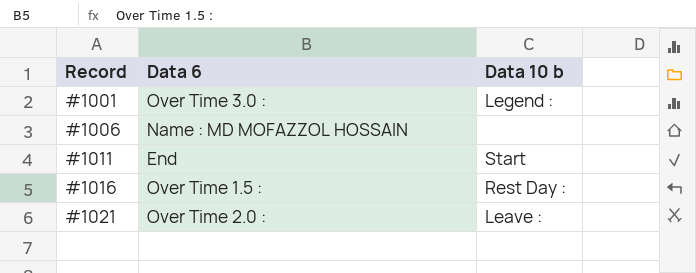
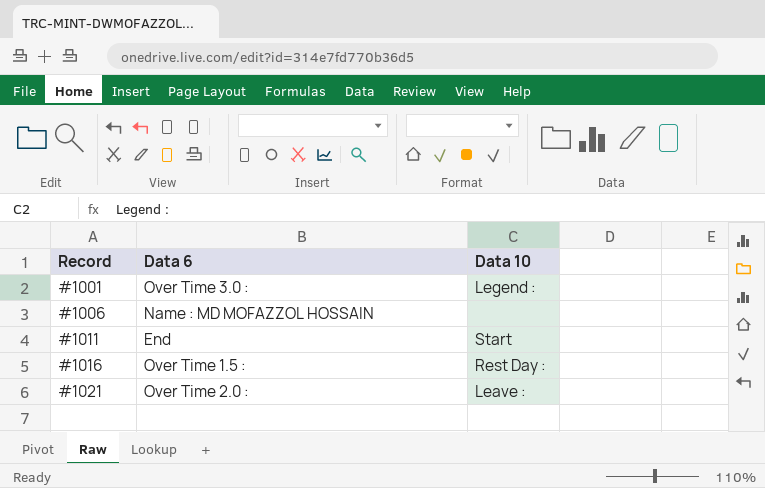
column name: Data 10 b -> Data 10

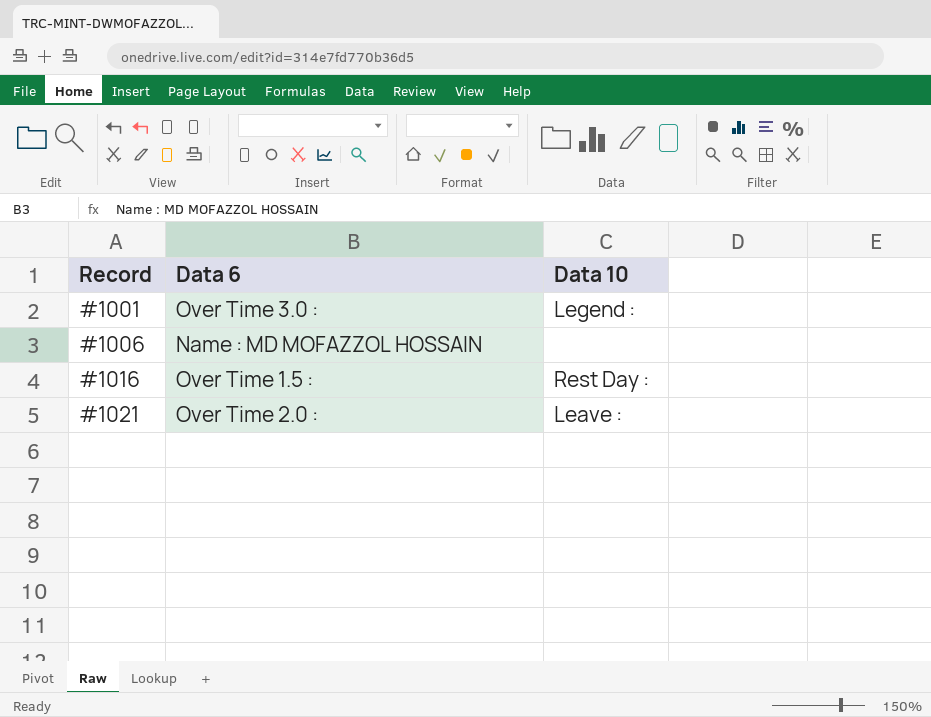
row #1011: End | Start -> none

